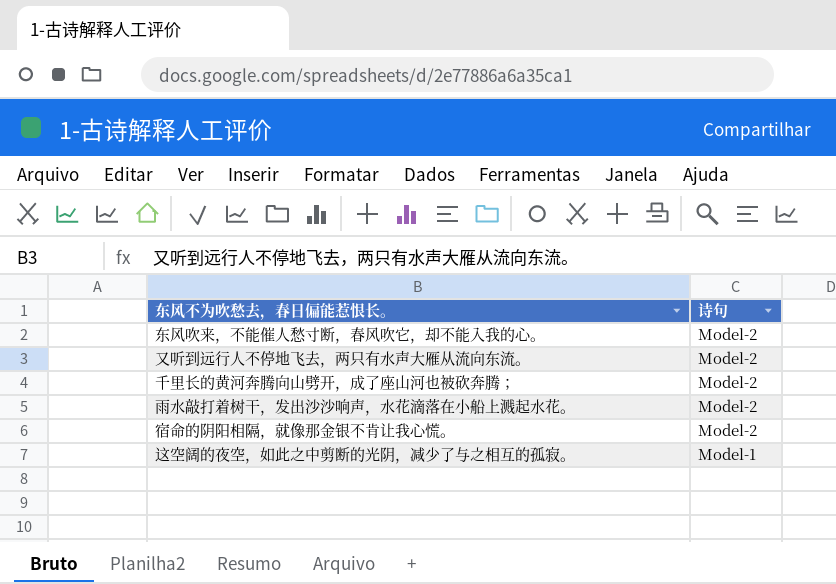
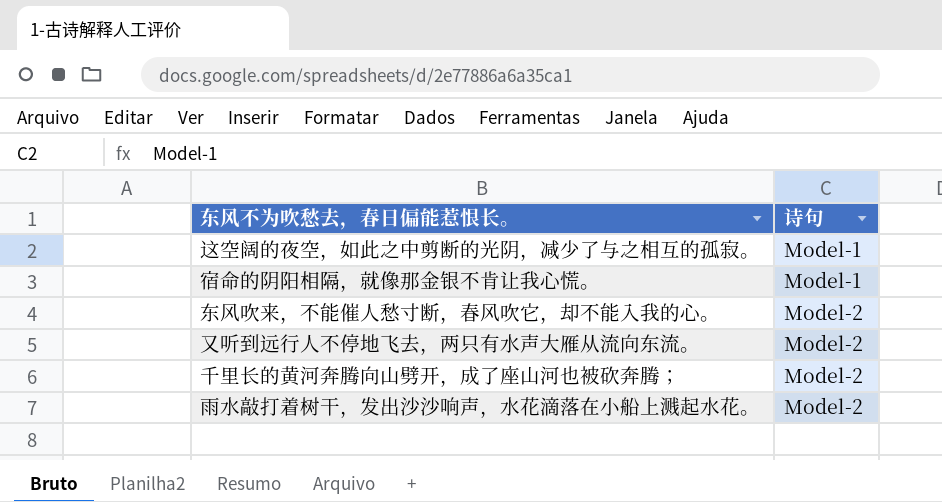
row order: 诗句 descending -> 诗句 ascending
宿命的阴阳相隔，就像那金银不肯让我心慌。 | 诗句: Model-2 -> Model-1

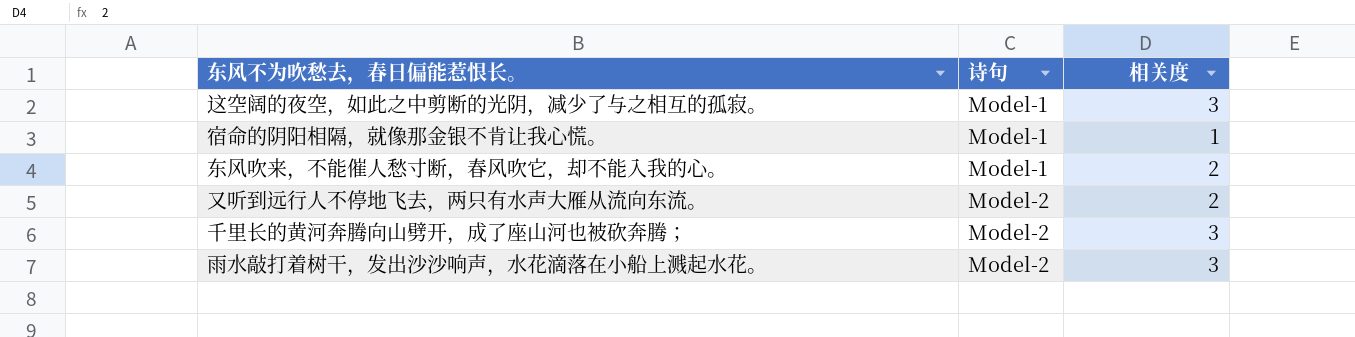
column 相关度 | position: none -> 3
东风吹来，不能催人愁寸断，春风吹它，却不能入我的心。 | 诗句: Model-2 -> Model-1

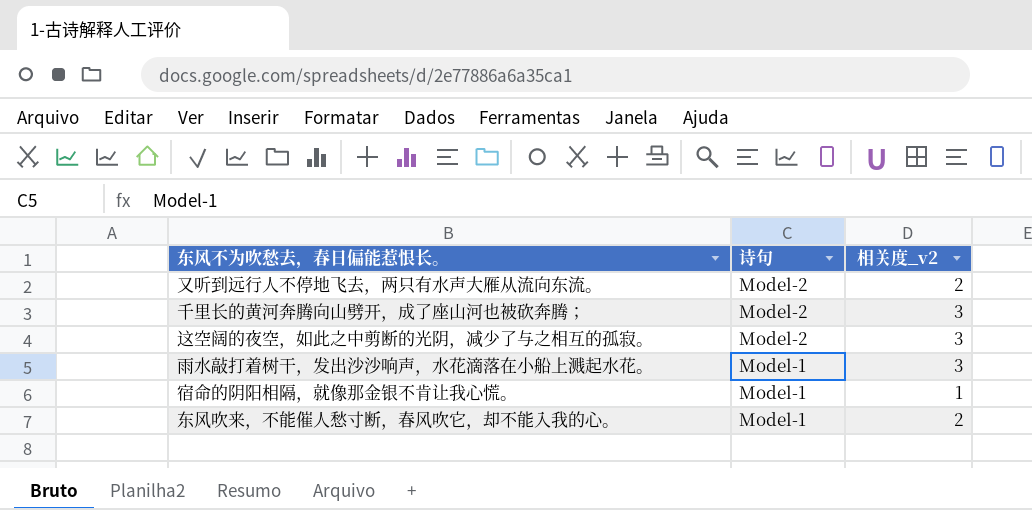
row order: 诗句 ascending -> 诗句 descending
column name: 相关度 -> 相关度_v2
这空阔的夜空，如此之中剪断的光阴，减少了与之相互的孤寂。 | 诗句: Model-1 -> Model-2
雨水敲打着树干，发出沙沙响声，水花滴落在小船上溅起水花。 | 诗句: Model-2 -> Model-1

